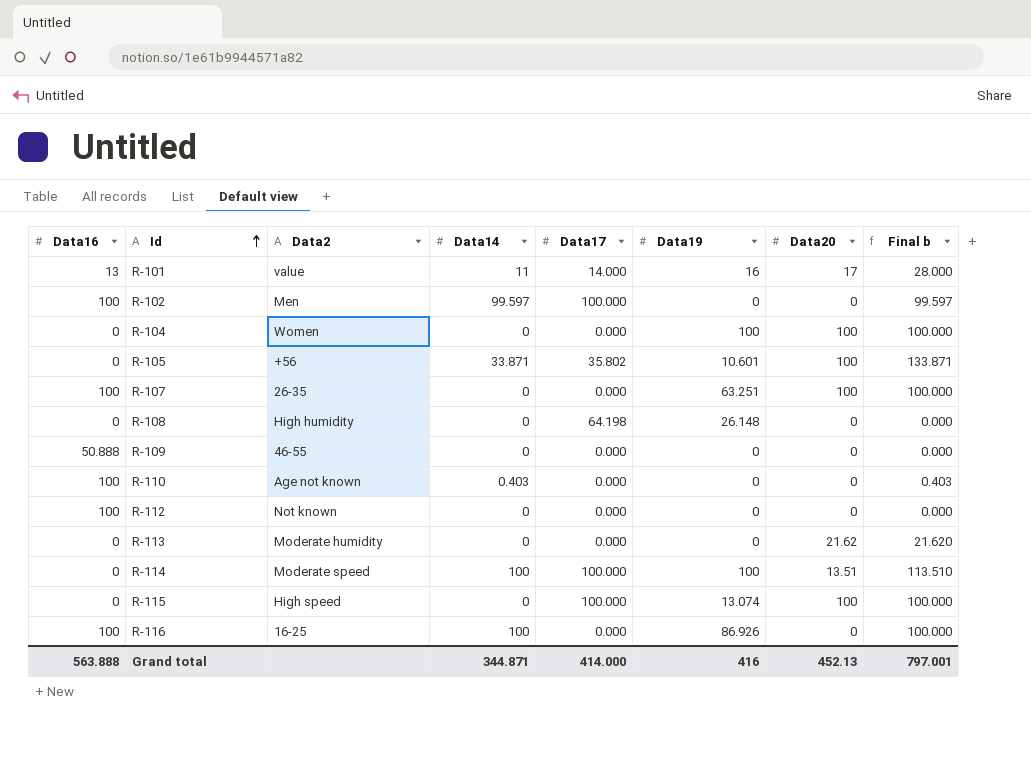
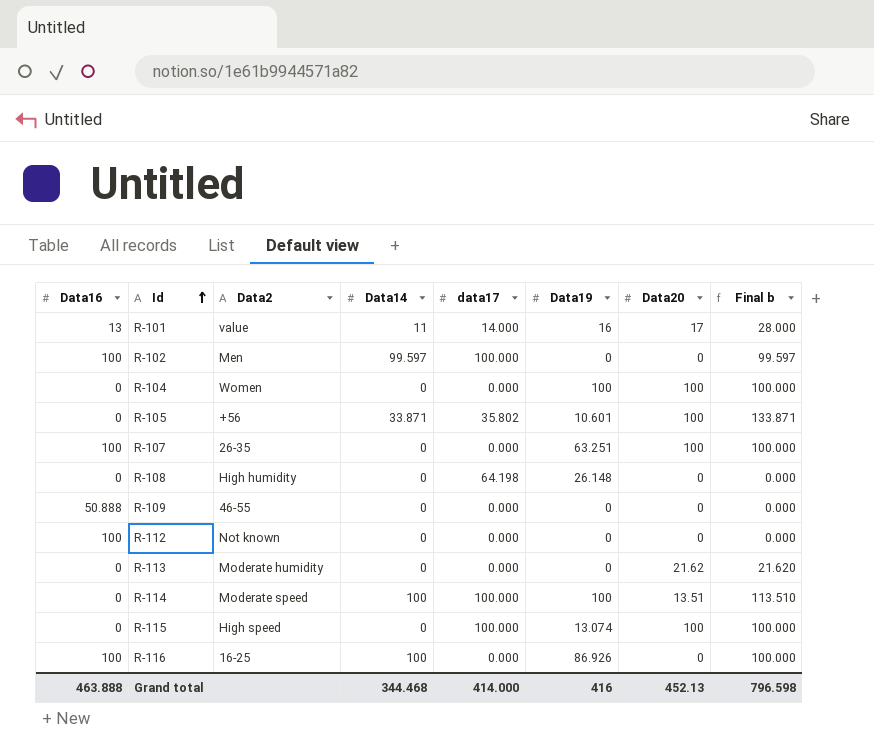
column name: Data17 -> data17
row R-110: 100 | Age not known | 0.403 | 0.000 | 0 | 0 | 0.403 -> none
Grand total | Data16: 563.888 -> 463.888
Grand total | Data14: 344.871 -> 344.468
Grand total | Final b: 797.001 -> 796.598

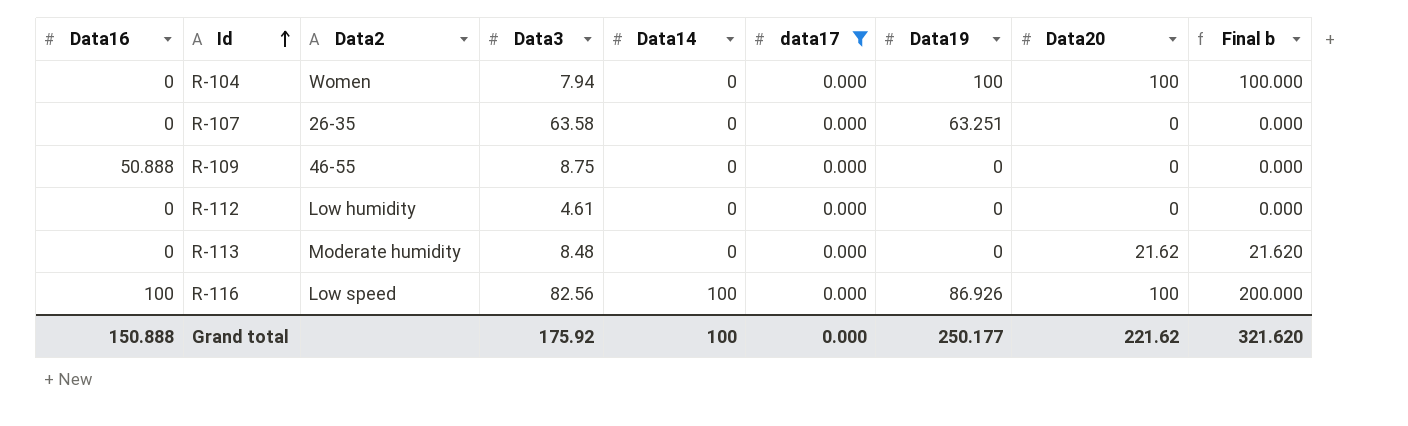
filter: none -> data17 = 0.000
column Data3 | position: none -> 4
R-107 | Data16: 100 -> 0
R-107 | Data20: 100 -> 0
R-107 | Final b: 100.000 -> 0.000
R-112 | Data16: 100 -> 0
R-112 | Data2: Not known -> Low humidity
R-116 | Data2: 16-25 -> Low speed
R-116 | Data20: 0 -> 100
R-116 | Final b: 100.000 -> 200.000
Grand total | Data16: 463.888 -> 150.888
Grand total | Data14: 344.468 -> 100
Grand total | data17: 414.000 -> 0.000
Grand total | Data19: 416 -> 250.177
Grand total | Data20: 452.13 -> 221.62
Grand total | Final b: 796.598 -> 321.620

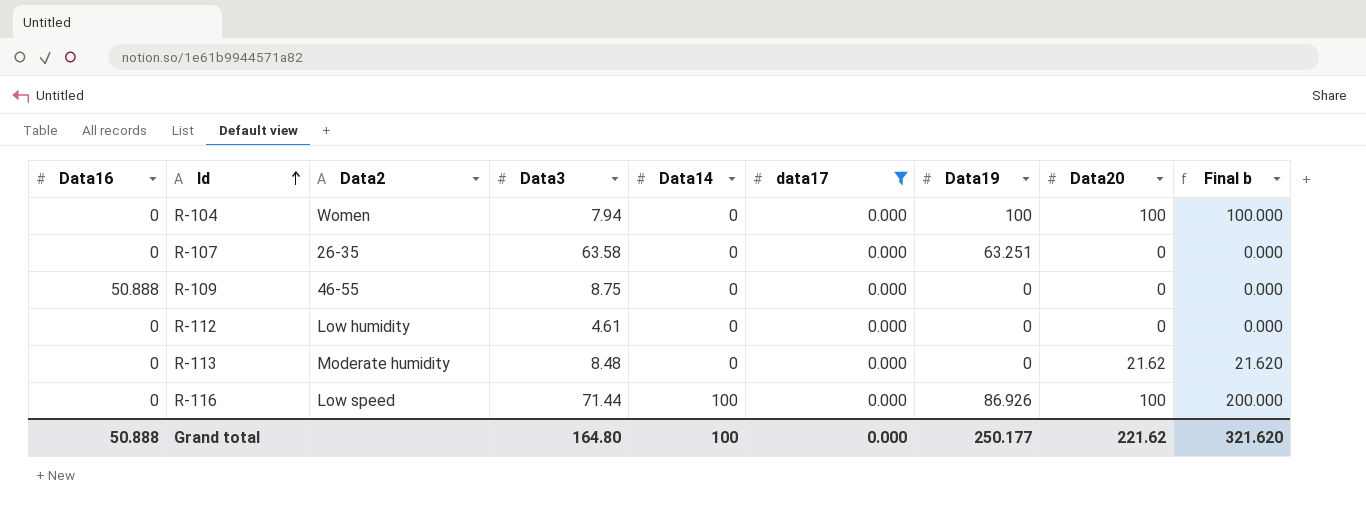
R-116 | Data16: 100 -> 0
R-116 | Data3: 82.56 -> 71.44
Grand total | Data16: 150.888 -> 50.888
Grand total | Data3: 175.92 -> 164.80

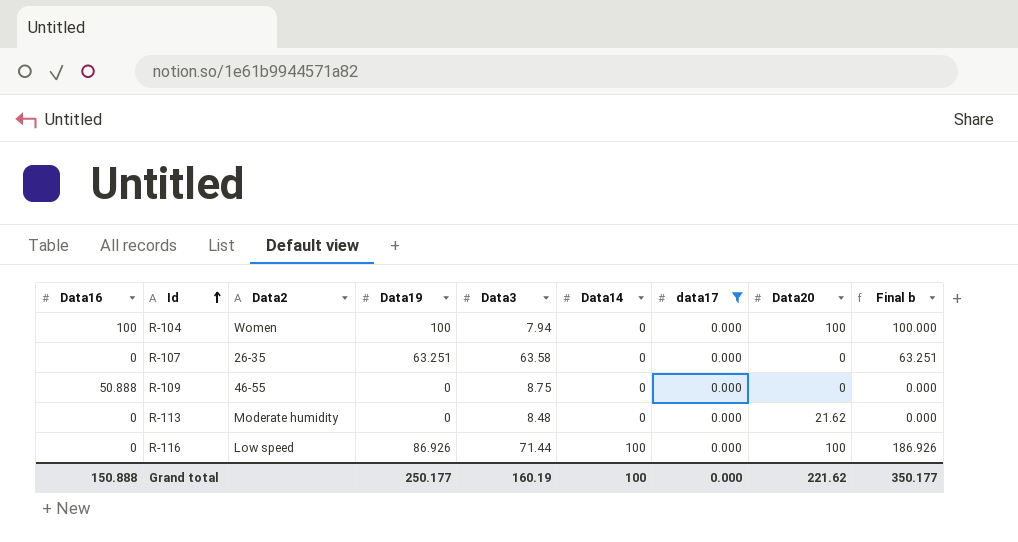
column Data19 | position: 7 -> 4
column Final b | formula: [Data14] + [Data20] -> [Data19] + [Data14]
row R-112: 0 | Low humidity | 4.61 | 0 | 0.000 | 0 | 0 | 0.000 -> none
R-104 | Data16: 0 -> 100
Grand total | Data16: 50.888 -> 150.888
Grand total | Data3: 164.80 -> 160.19
Grand total | Final b: 321.620 -> 350.177

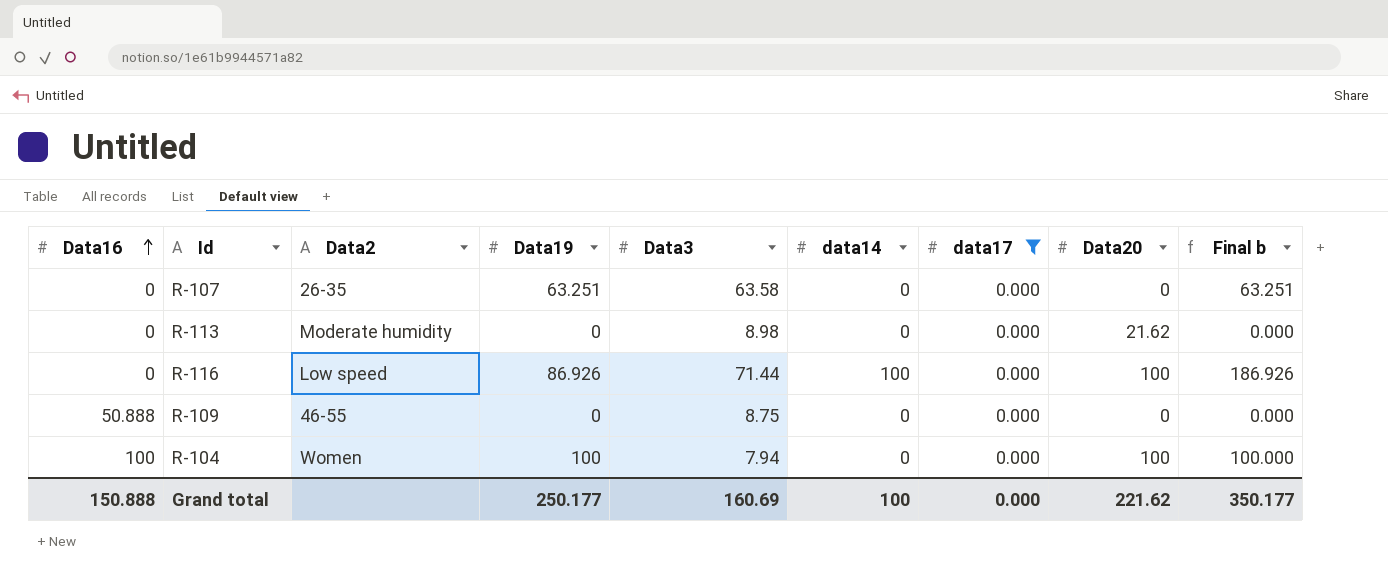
row order: Id ascending -> Data16 ascending
column name: Data14 -> data14
R-113 | Data3: 8.48 -> 8.98
Grand total | Data3: 160.19 -> 160.69

